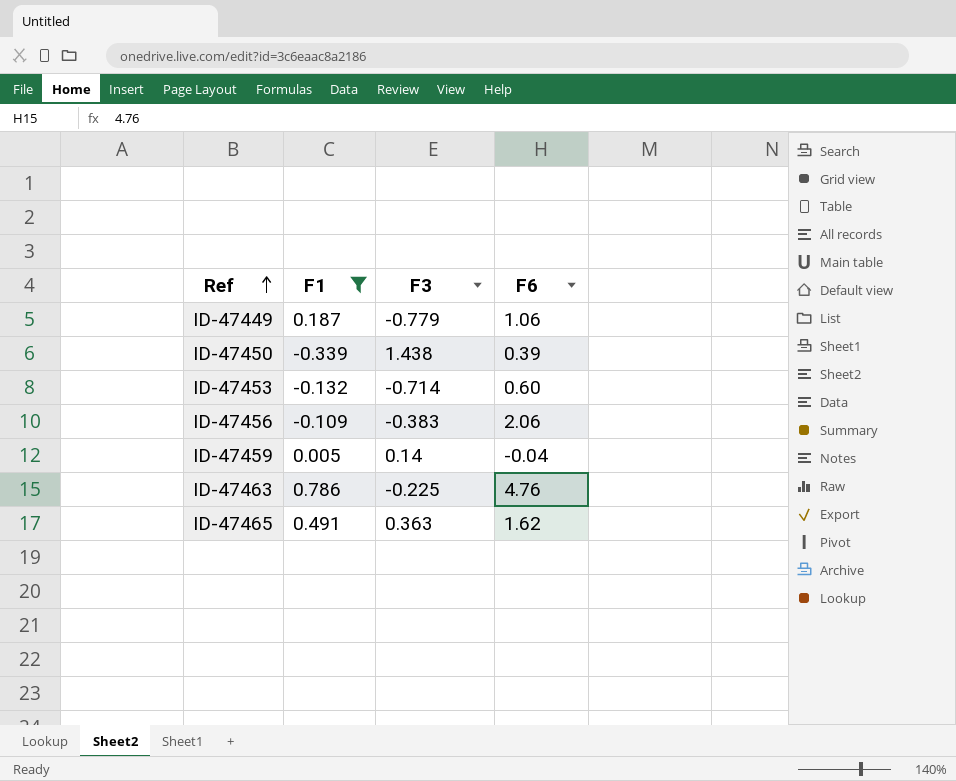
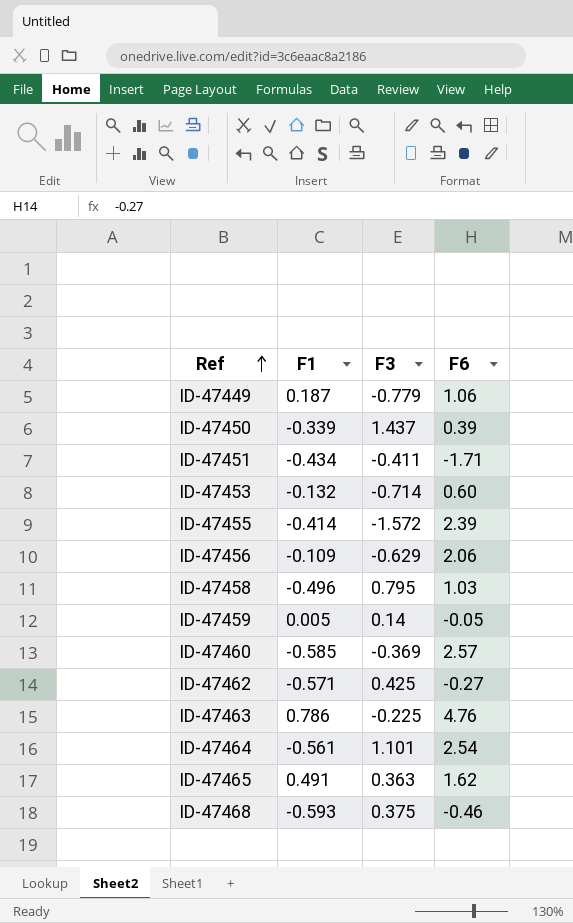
filter: F1 >= -0.339 -> none
ID-47450 | F3: 1.438 -> 1.437
ID-47456 | F3: -0.383 -> -0.629
ID-47459 | F6: -0.04 -> -0.05

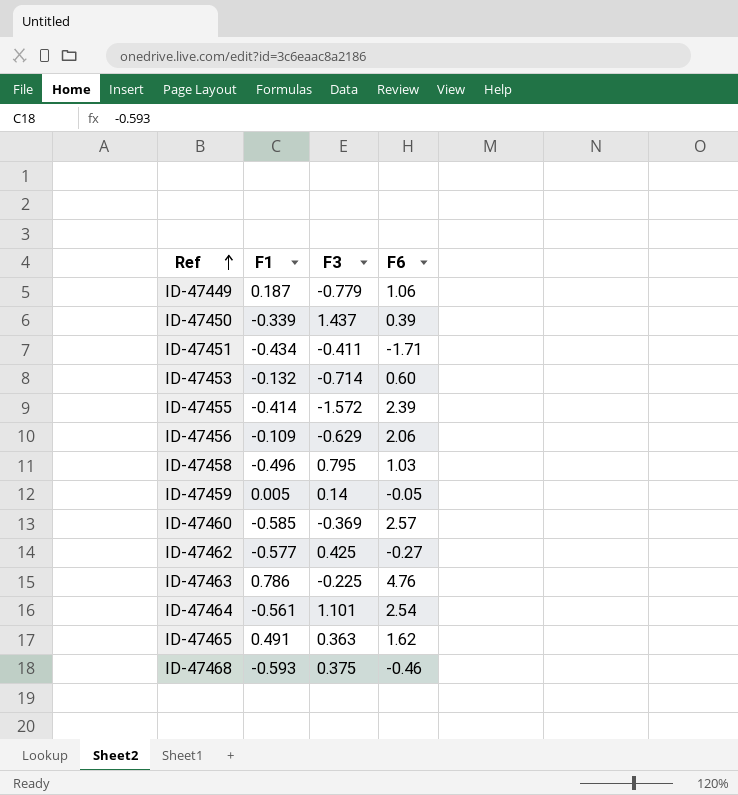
ID-47462 | F1: -0.571 -> -0.577

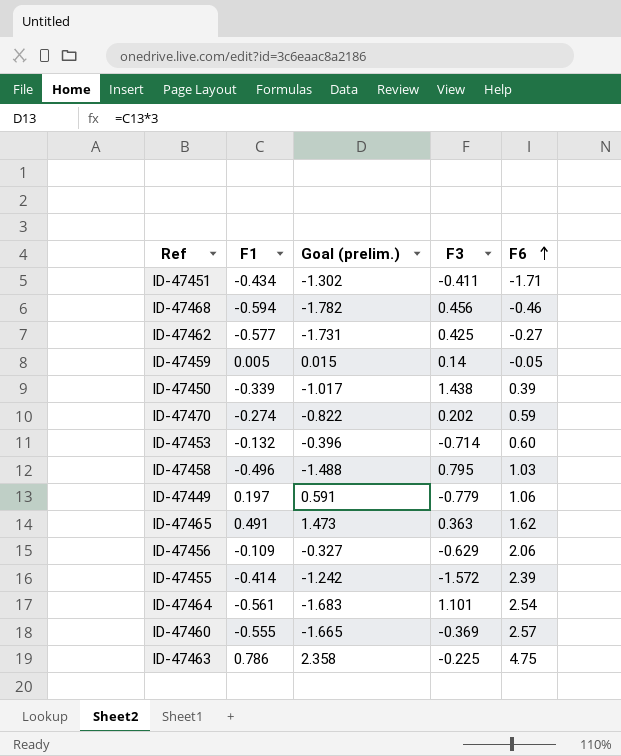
row order: Ref ascending -> F6 ascending
column Goal (prelim.) | formula: none -> [F1] * 3
ID-47468 | F1: -0.593 -> -0.594
ID-47468 | F3: 0.375 -> 0.456
ID-47450 | F3: 1.437 -> 1.438
row ID-47470: none -> -0.274 | -0.822 | 0.202 | 0.59
ID-47449 | F1: 0.187 -> 0.197
ID-47460 | F1: -0.585 -> -0.555
ID-47463 | F6: 4.76 -> 4.75

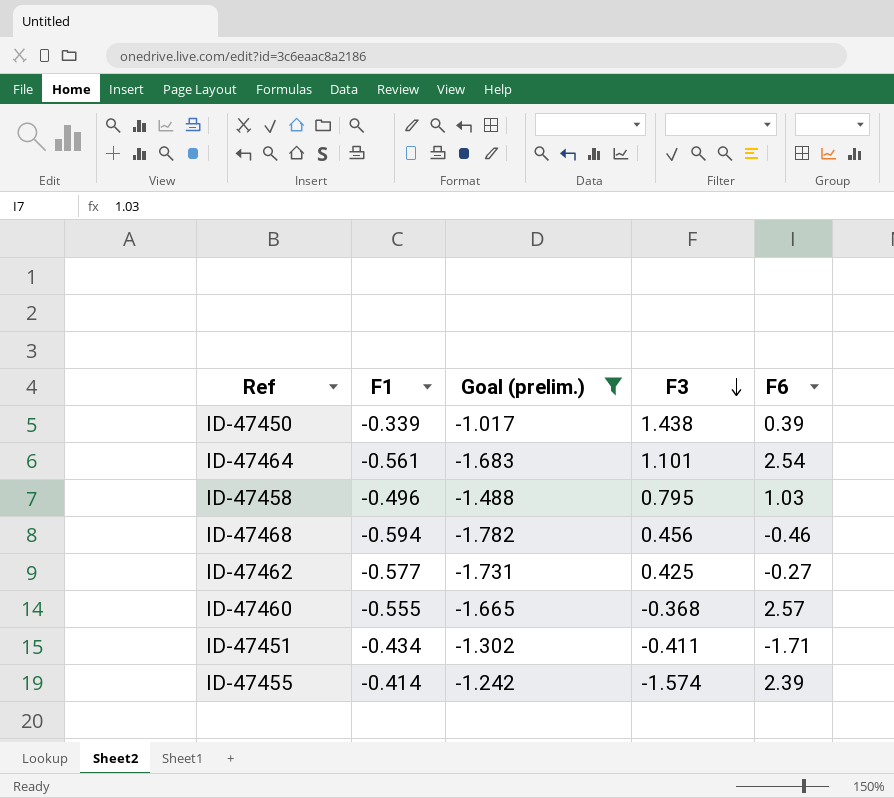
filter: none -> Goal (prelim.) <= -1.017
row order: F6 ascending -> F3 descending
ID-47460 | F3: -0.369 -> -0.368
ID-47455 | F3: -1.572 -> -1.574

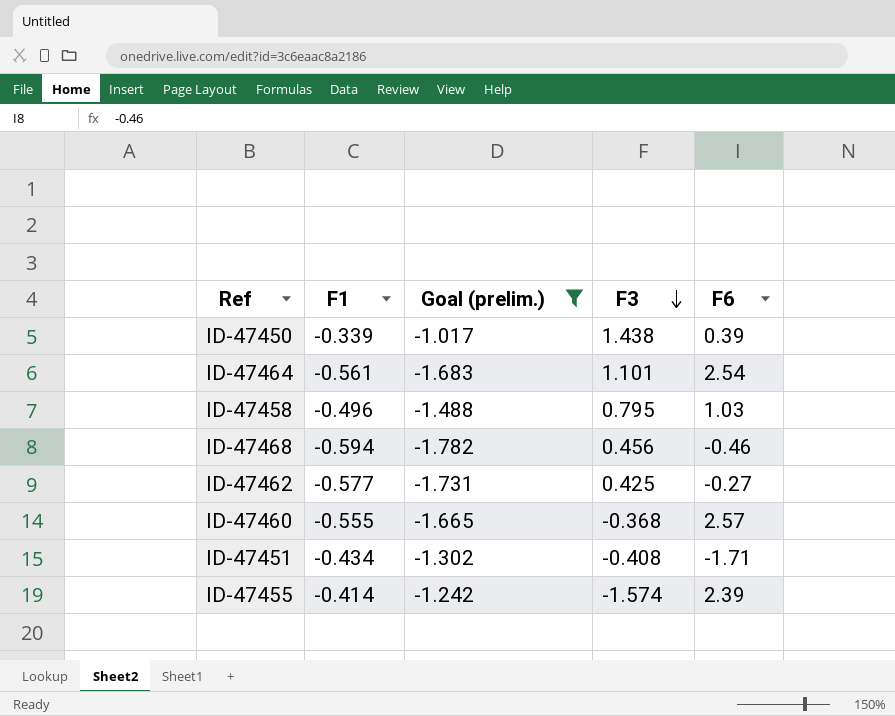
ID-47451 | F3: -0.411 -> -0.408

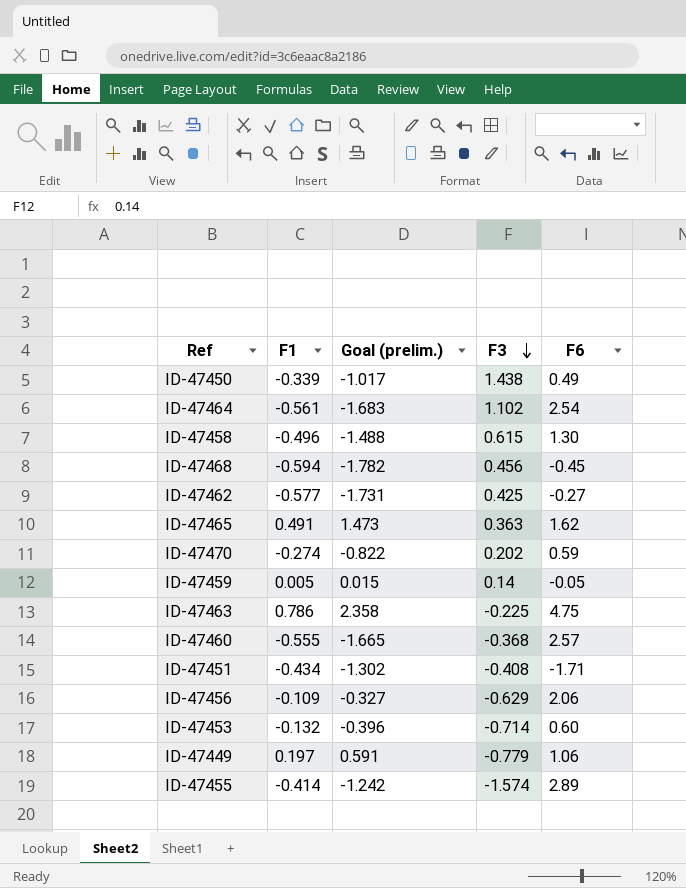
filter: Goal (prelim.) <= -1.017 -> none
ID-47450 | F6: 0.39 -> 0.49
ID-47464 | F3: 1.101 -> 1.102
ID-47458 | F3: 0.795 -> 0.615
ID-47458 | F6: 1.03 -> 1.30
ID-47468 | F6: -0.46 -> -0.45
ID-47455 | F6: 2.39 -> 2.89

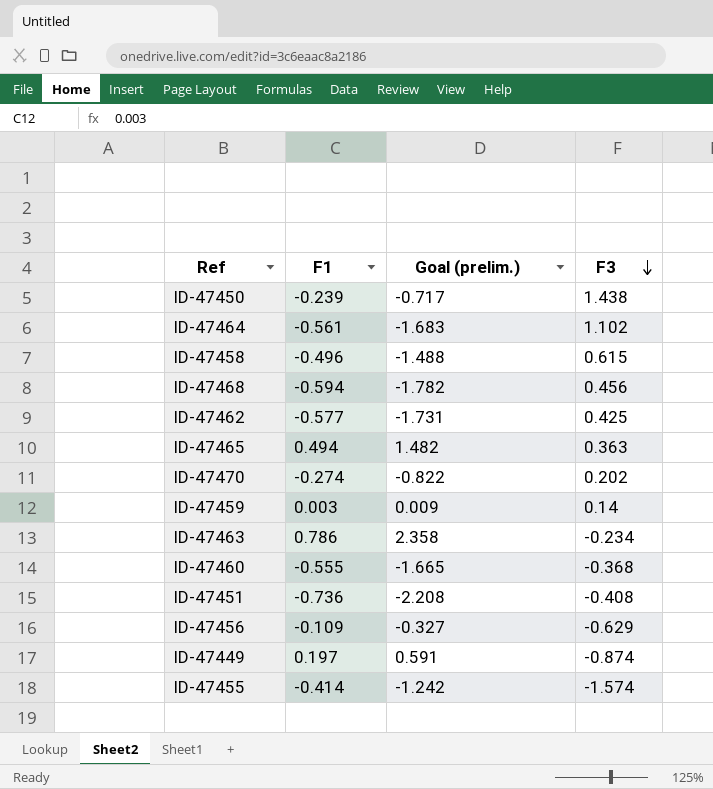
column F6 | position: 5 -> none
row ID-47453: -0.132 | -0.396 | -0.714 | 0.60 -> none
ID-47450 | F1: -0.339 -> -0.239
ID-47450 | Goal (prelim.): -1.017 -> -0.717
ID-47465 | F1: 0.491 -> 0.494
ID-47465 | Goal (prelim.): 1.473 -> 1.482
ID-47459 | F1: 0.005 -> 0.003
ID-47459 | Goal (prelim.): 0.015 -> 0.009
ID-47463 | F3: -0.225 -> -0.234
ID-47451 | F1: -0.434 -> -0.736
ID-47451 | Goal (prelim.): -1.302 -> -2.208
ID-47449 | F3: -0.779 -> -0.874

